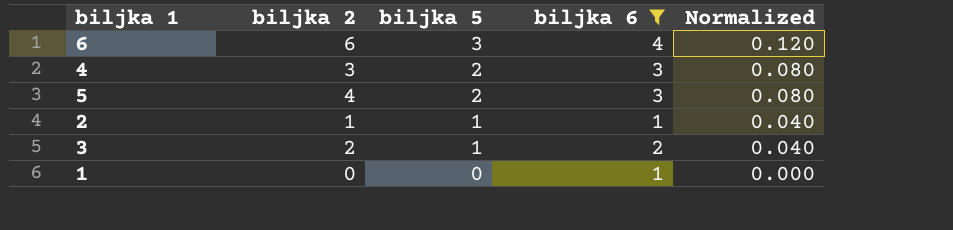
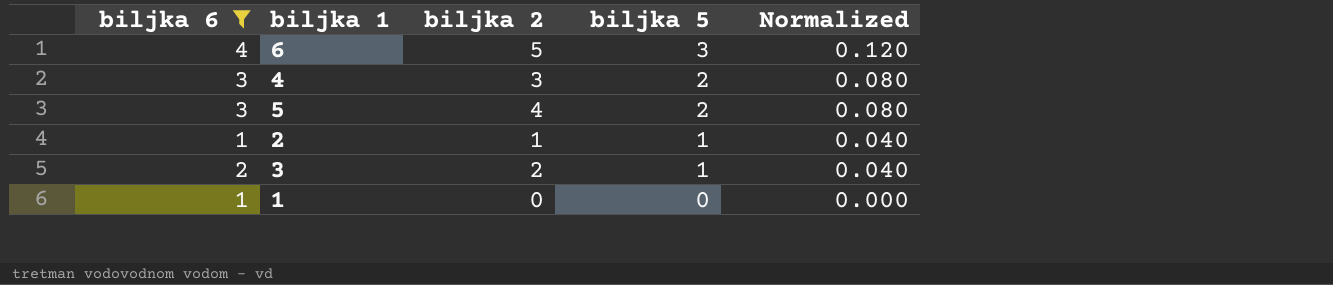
column biljka 6 | position: 4 -> 1
6 | biljka 2: 6 -> 5

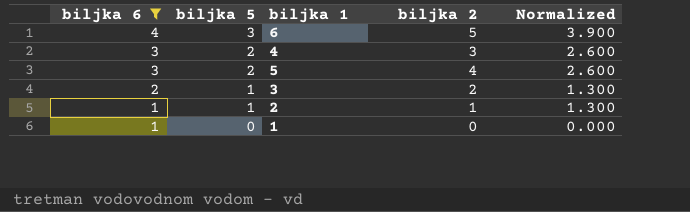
row order: biljka 5 descending -> biljka 6 descending
column biljka 5 | position: 4 -> 2
column Normalized | formula: [biljka 5] * 0.04 -> [biljka 5] * 1.3

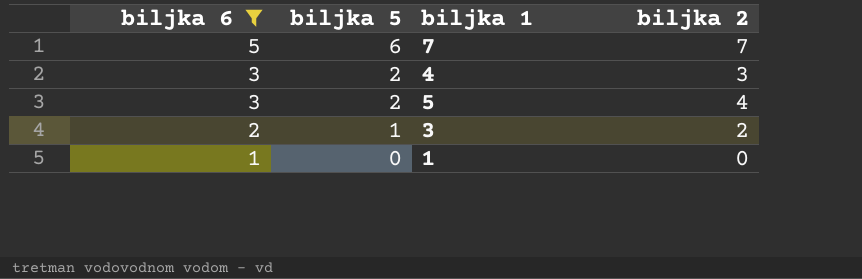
column Normalized | formula: [biljka 5] * 1.3 -> none
row 6: 4 | 3 | 5 | 3.900 -> none
row 2: 1 | 1 | 1 | 1.300 -> none
row 7: none -> 5 | 6 | 7

